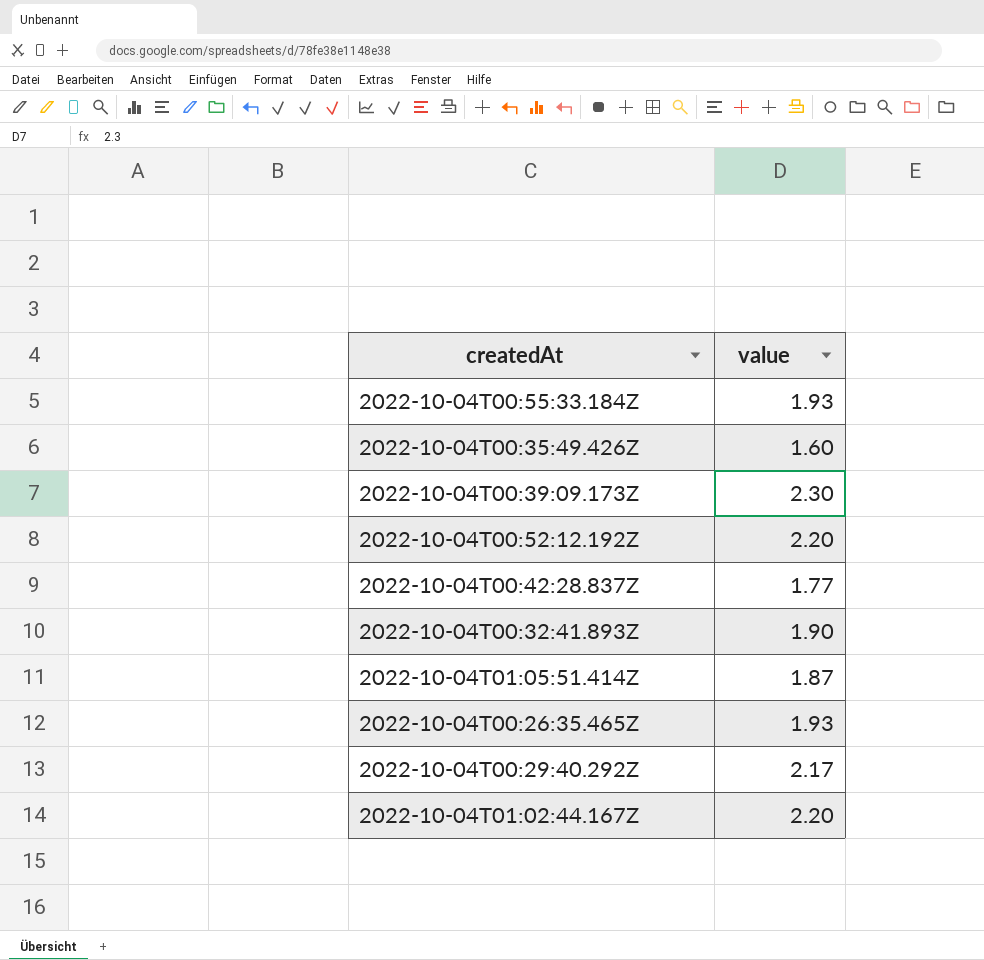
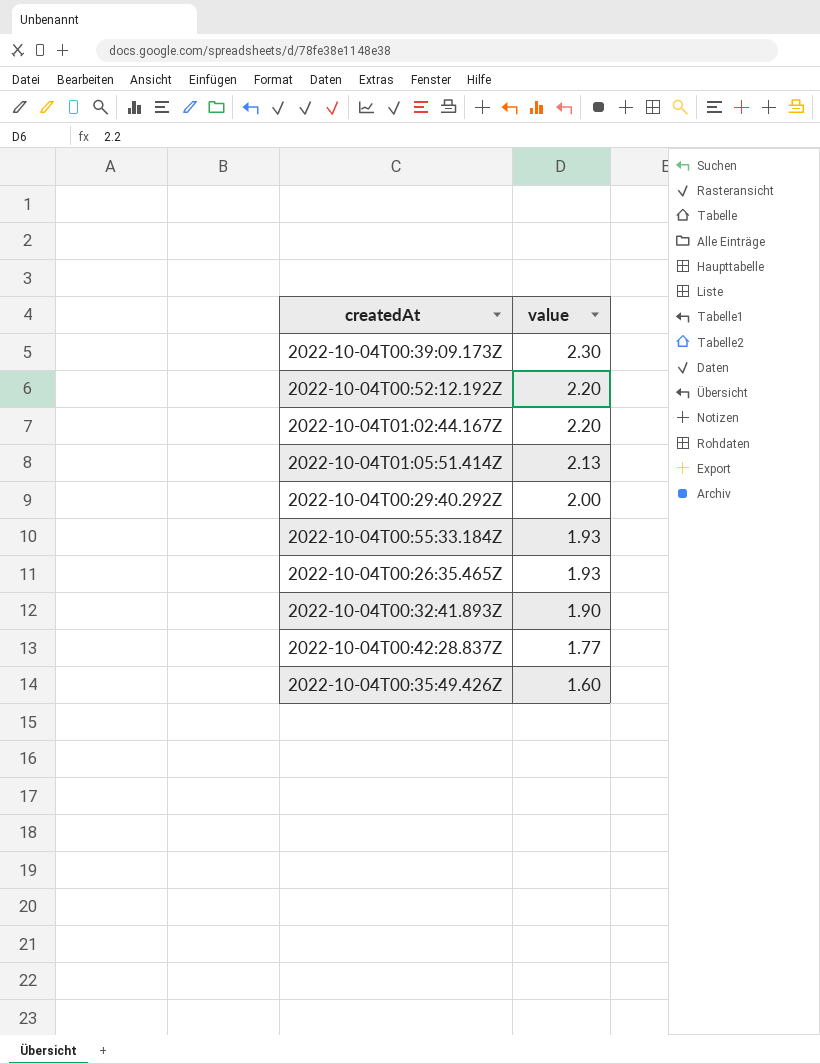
row order: none -> value descending
2022-10-04T01:05:51.414Z | value: 1.87 -> 2.13
2022-10-04T00:29:40.292Z | value: 2.17 -> 2.00

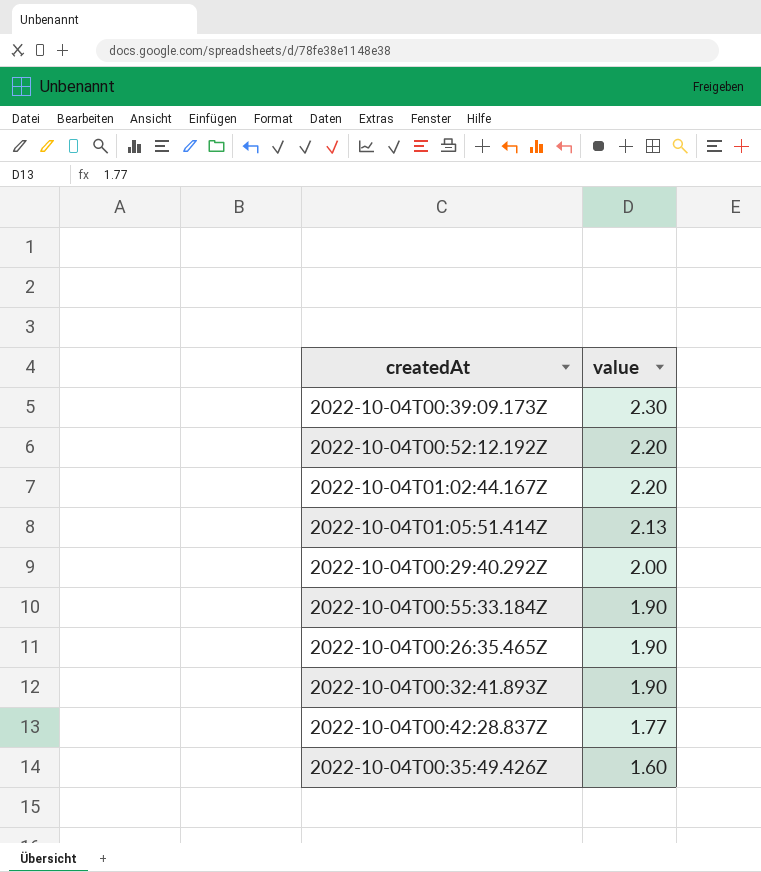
2022-10-04T00:55:33.184Z | value: 1.93 -> 1.90
2022-10-04T00:26:35.465Z | value: 1.93 -> 1.90

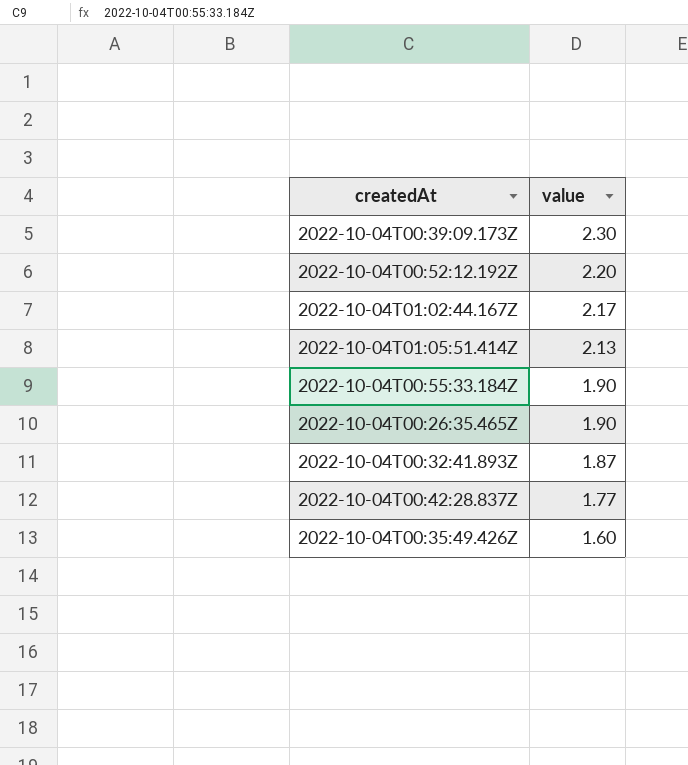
row 2022-10-04T00:29:40.292Z: 2.00 -> none
2022-10-04T01:02:44.167Z | value: 2.20 -> 2.17
2022-10-04T00:32:41.893Z | value: 1.90 -> 1.87

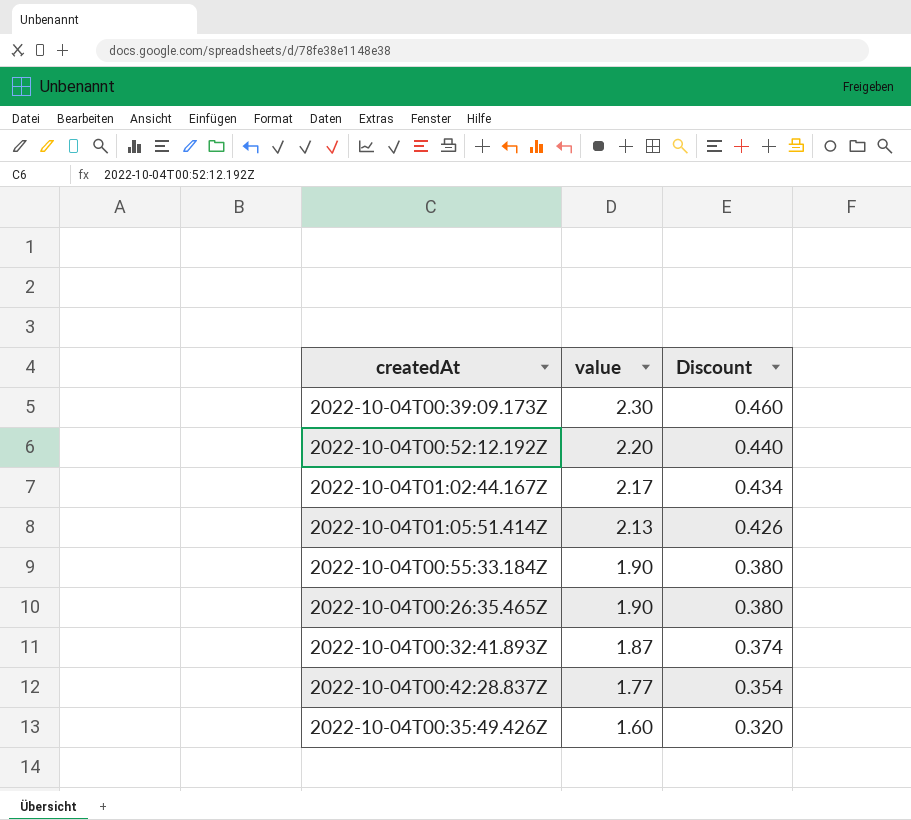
column Discount | formula: none -> [value] * 0.2

